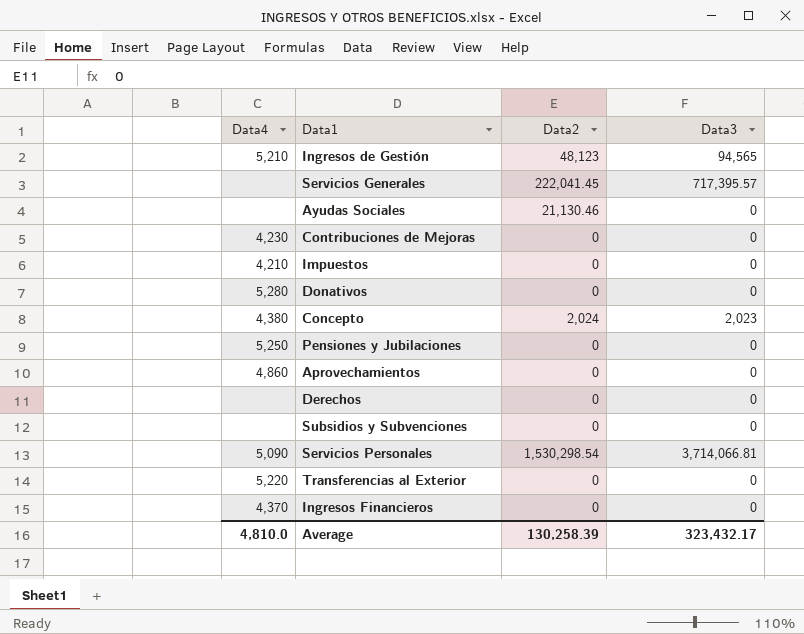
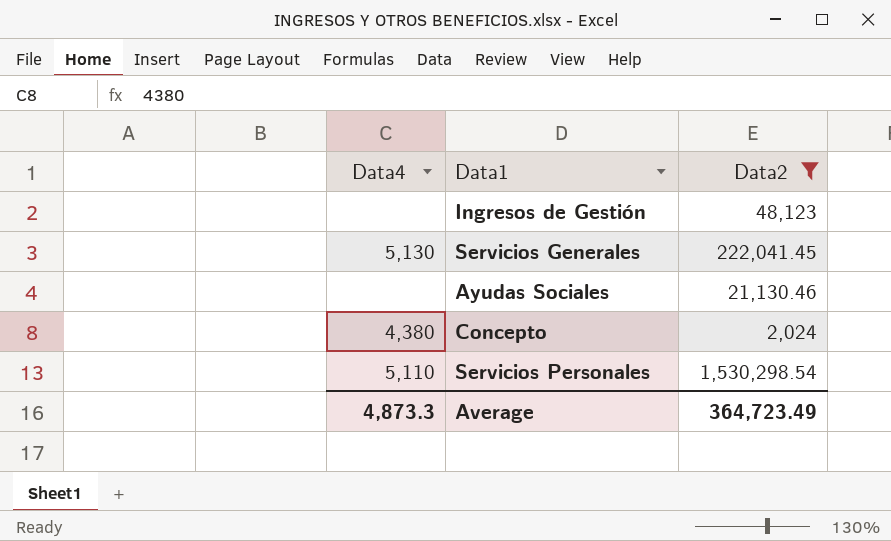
filter: none -> Data2 != 0
column Data3 | position: 4 -> none
Ingresos de Gestión | Data4: 5,210 -> none
Servicios Generales | Data4: none -> 5,130
Servicios Personales | Data4: 5,090 -> 5,110
Average | Data4: 4,810.0 -> 4,873.3
Average | Data2: 130,258.39 -> 364,723.49

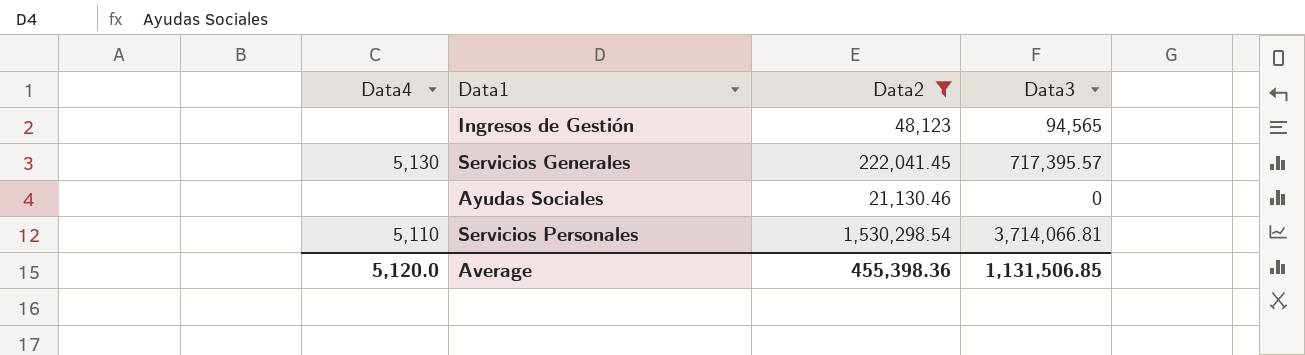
column Data3 | position: none -> 4
row Concepto: 4,380 | 2,024 -> none
Average | Data4: 4,873.3 -> 5,120.0
Average | Data2: 364,723.49 -> 455,398.36

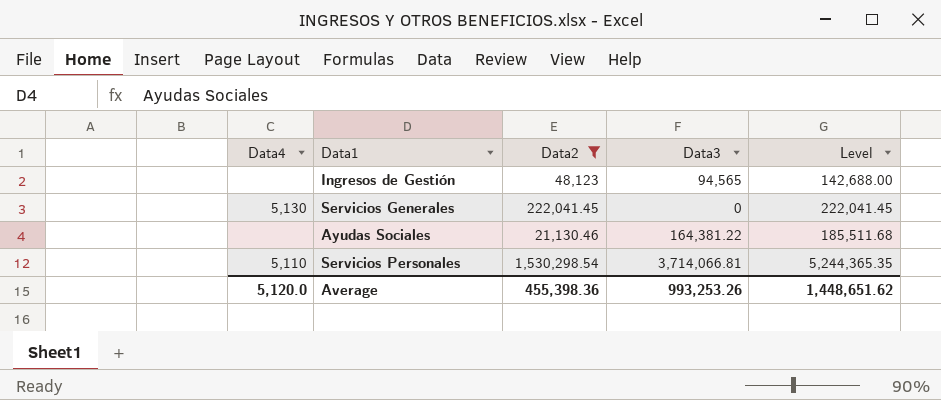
column Level | formula: none -> [Data2] + [Data3]
Servicios Generales | Data3: 717,395.57 -> 0
Ayudas Sociales | Data3: 0 -> 164,381.22
Average | Data3: 1,131,506.85 -> 993,253.26

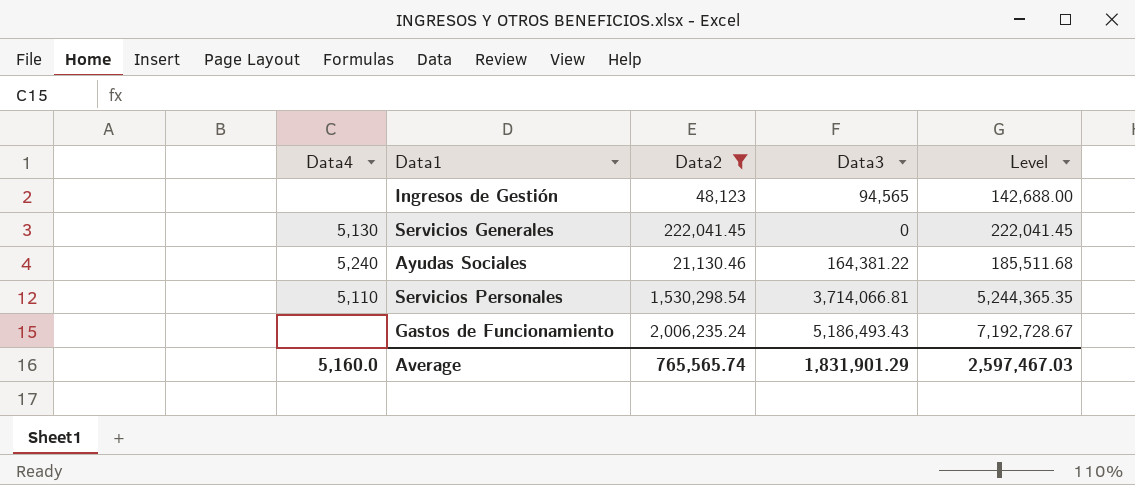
Ayudas Sociales | Data4: none -> 5,240
row Gastos de Funcionamiento: none -> none | 2,006,235.24 | 5,186,493.43 | 7,192,728.67
Average | Data4: 5,120.0 -> 5,160.0
Average | Data2: 455,398.36 -> 765,565.74
Average | Data3: 993,253.26 -> 1,831,901.29
Average | Level: 1,448,651.62 -> 2,597,467.03

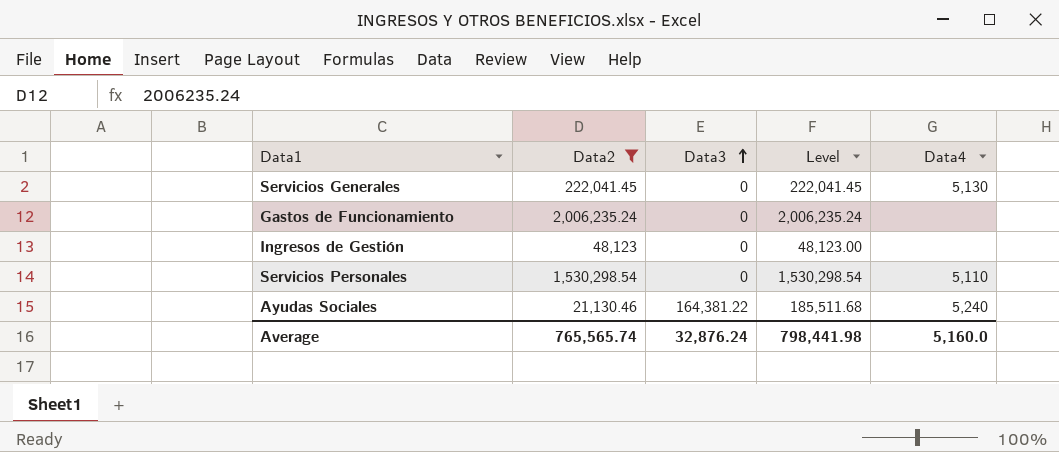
row order: none -> Data3 ascending
column Data4 | position: 1 -> 5
Gastos de Funcionamiento | Data3: 5,186,493.43 -> 0
Gastos de Funcionamiento | Level: 7,192,728.67 -> 2,006,235.24
Ingresos de Gestión | Data3: 94,565 -> 0
Ingresos de Gestión | Level: 142,688.00 -> 48,123.00
Servicios Personales | Data3: 3,714,066.81 -> 0
Servicios Personales | Level: 5,244,365.35 -> 1,530,298.54
Average | Data3: 1,831,901.29 -> 32,876.24
Average | Level: 2,597,467.03 -> 798,441.98

